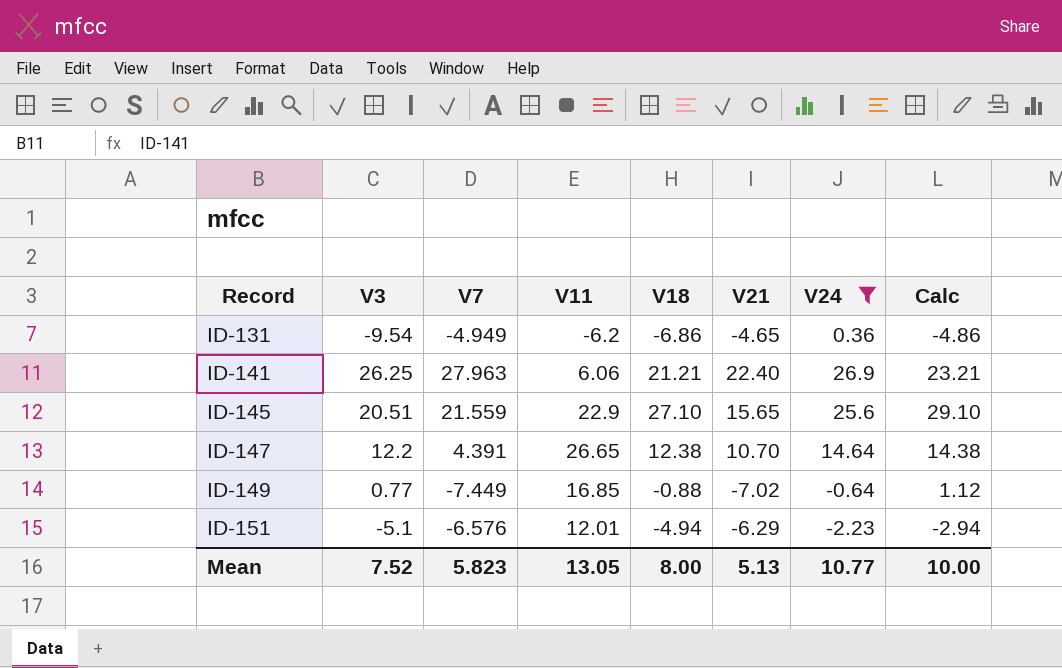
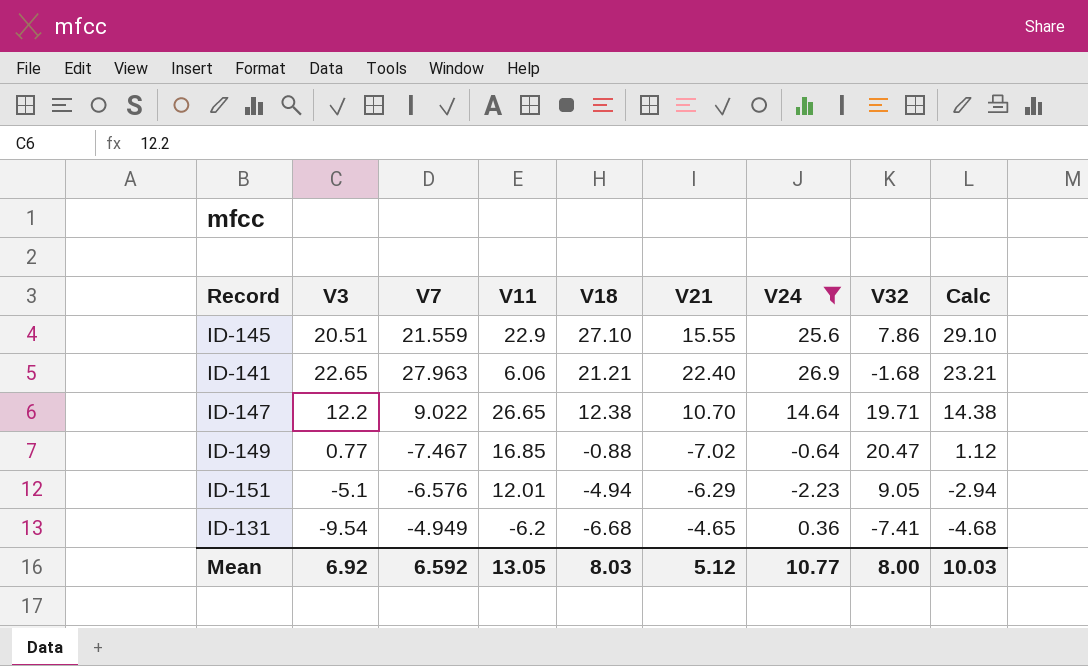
row order: Record ascending -> V18 descending
column V32 | position: none -> 8
ID-145 | V21: 15.65 -> 15.55
ID-141 | V3: 26.25 -> 22.65
ID-147 | V7: 4.391 -> 9.022
ID-149 | V7: -7.449 -> -7.467
ID-131 | V18: -6.86 -> -6.68
ID-131 | Calc: -4.86 -> -4.68
Mean | V3: 7.52 -> 6.92
Mean | V7: 5.823 -> 6.592
Mean | V18: 8.00 -> 8.03
Mean | V21: 5.13 -> 5.12
Mean | Calc: 10.00 -> 10.03

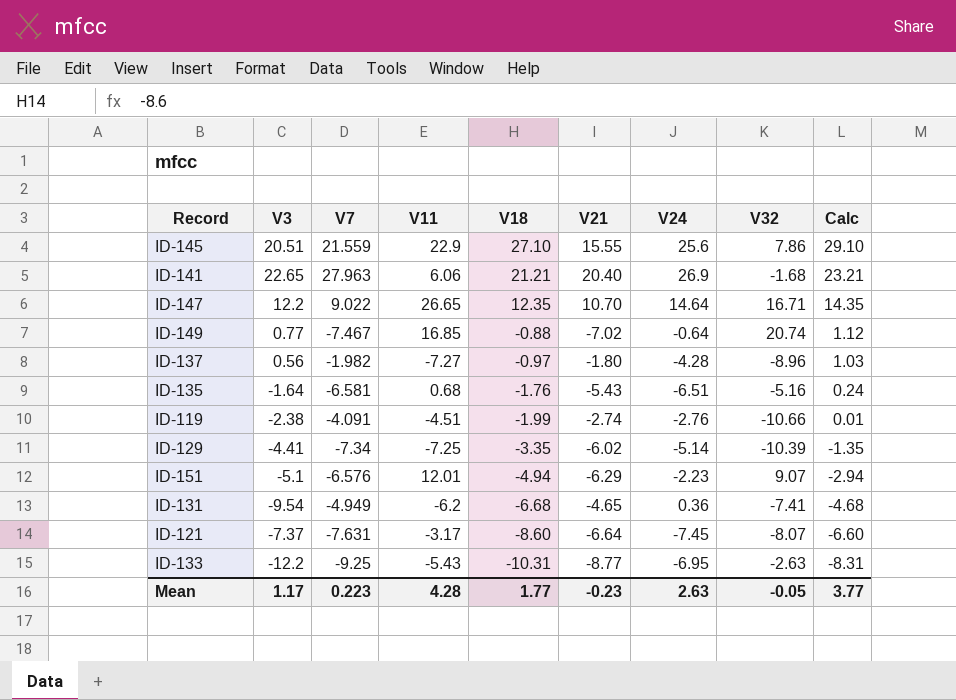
filter: V24 >= -2.23 -> none
ID-141 | V21: 22.40 -> 20.40
ID-147 | V18: 12.38 -> 12.35
ID-147 | V32: 19.71 -> 16.71
ID-147 | Calc: 14.38 -> 14.35
ID-149 | V32: 20.47 -> 20.74
ID-151 | V32: 9.05 -> 9.07
Mean | V3: 6.92 -> 1.17
Mean | V7: 6.592 -> 0.223
Mean | V11: 13.05 -> 4.28
Mean | V18: 8.03 -> 1.77
Mean | V21: 5.12 -> -0.23
Mean | V24: 10.77 -> 2.63
Mean | V32: 8.00 -> -0.05
Mean | Calc: 10.03 -> 3.77

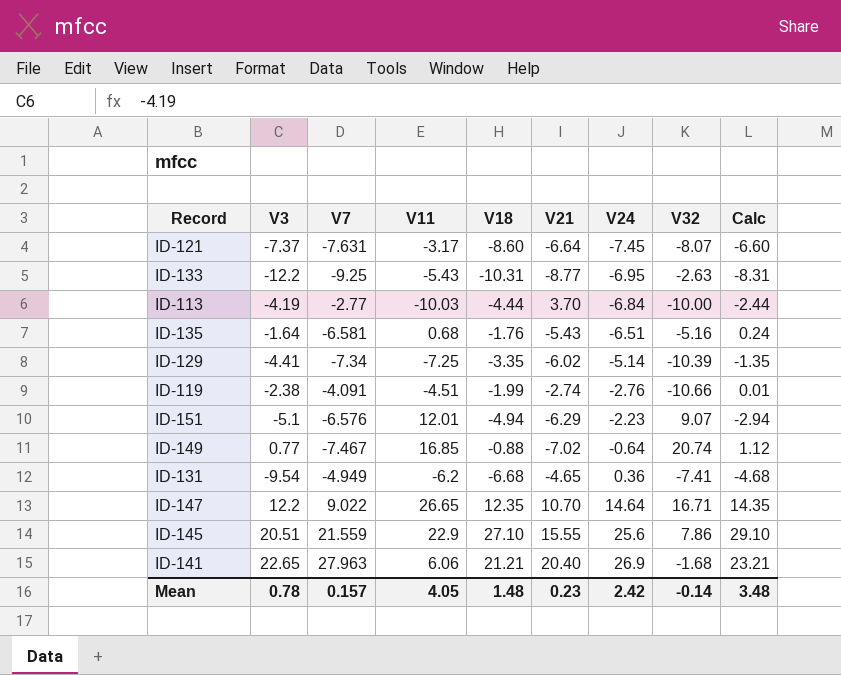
row order: V18 descending -> V24 ascending
row ID-137: 0.56 | -1.982 | -7.27 | -0.97 | -1.80 | -4.28 | -8.96 | 1.03 -> none
row ID-113: none -> -4.19 | -2.77 | -10.03 | -4.44 | 3.70 | -6.84 | -10.00 | -2.44
Mean | V3: 1.17 -> 0.78
Mean | V7: 0.223 -> 0.157
Mean | V11: 4.28 -> 4.05
Mean | V18: 1.77 -> 1.48
Mean | V21: -0.23 -> 0.23
Mean | V24: 2.63 -> 2.42
Mean | V32: -0.05 -> -0.14
Mean | Calc: 3.77 -> 3.48

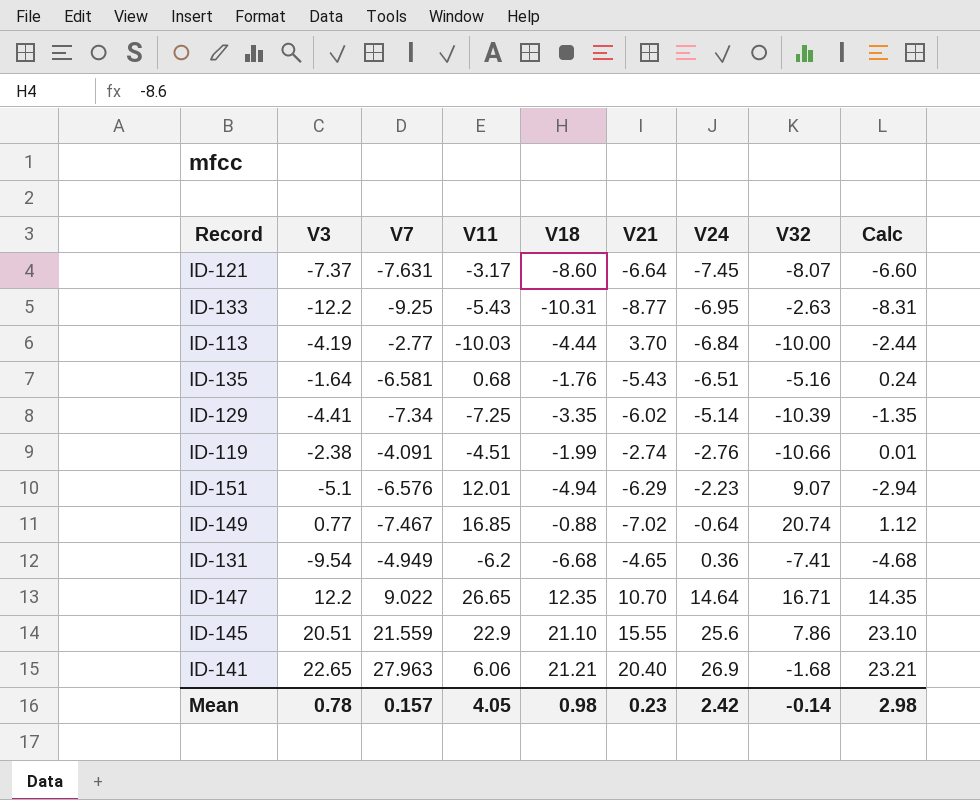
ID-145 | V18: 27.10 -> 21.10
ID-145 | Calc: 29.10 -> 23.10
Mean | V18: 1.48 -> 0.98
Mean | Calc: 3.48 -> 2.98

